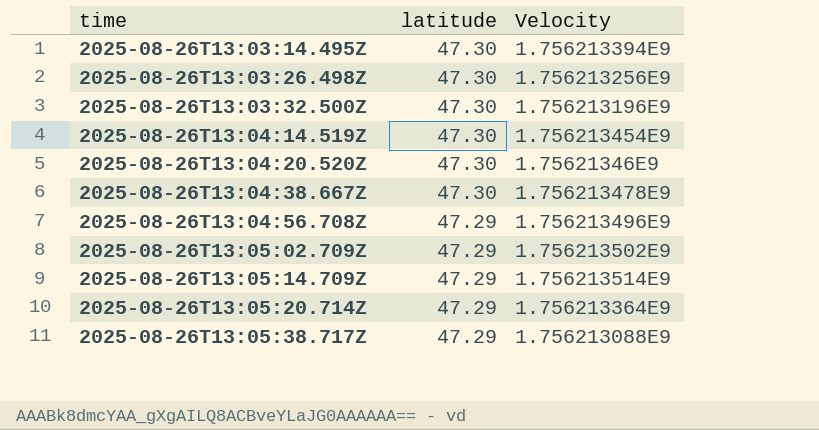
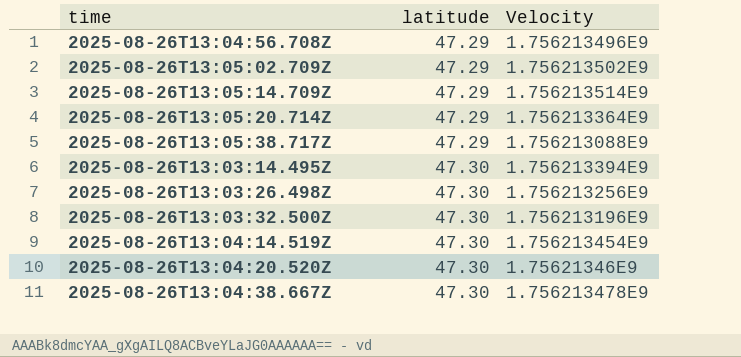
row order: time ascending -> latitude ascending

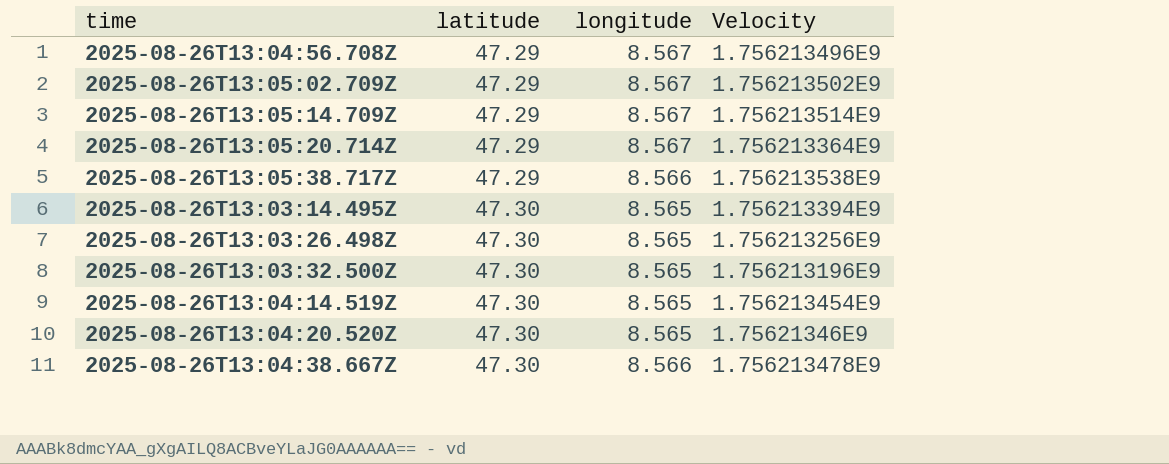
column longitude | position: none -> 3
2025-08-26T13:05:38.717Z | Velocity: 1.756213088E9 -> 1.756213538E9

